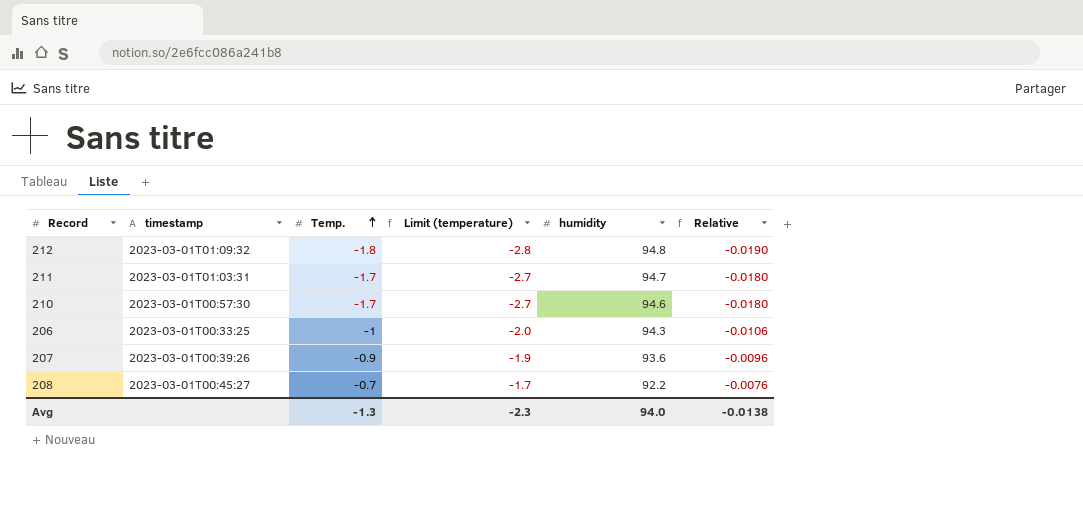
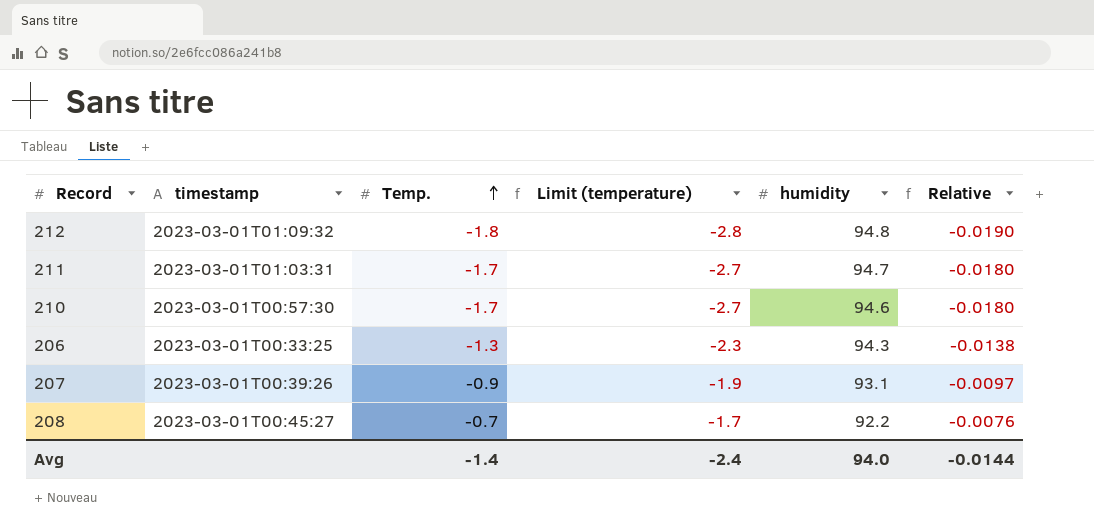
206 | Temp.: -1 -> -1.3
206 | Limit (temperature): -2.0 -> -2.3
206 | Relative: -0.0106 -> -0.0138
207 | humidity: 93.6 -> 93.1
207 | Relative: -0.0096 -> -0.0097
Avg | Temp.: -1.3 -> -1.4
Avg | Limit (temperature): -2.3 -> -2.4
Avg | Relative: -0.0138 -> -0.0144

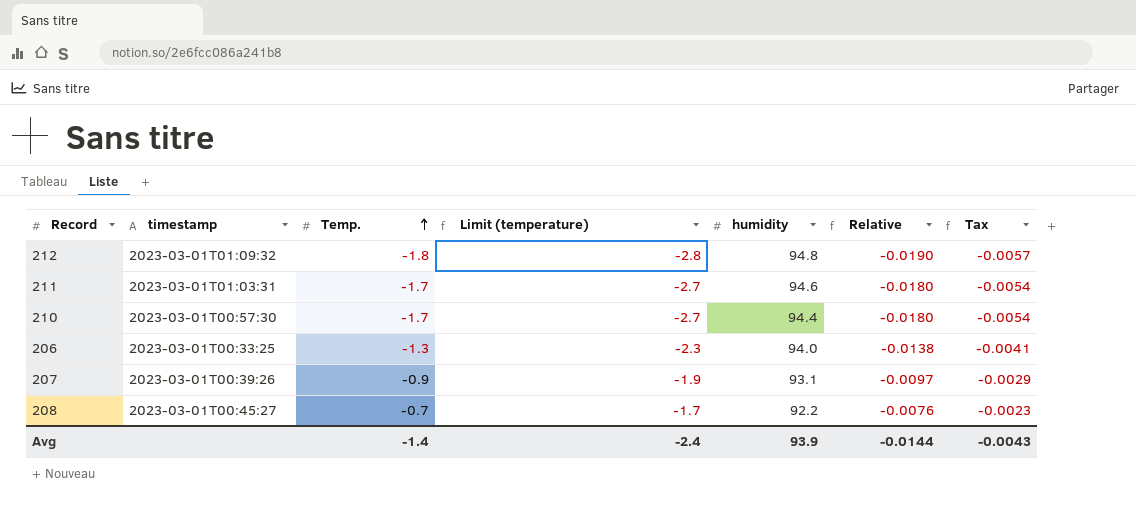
column Tax | formula: none -> [Relative] * 0.3
211 | humidity: 94.7 -> 94.6
210 | humidity: 94.6 -> 94.4
206 | humidity: 94.3 -> 94.0
Avg | humidity: 94.0 -> 93.9

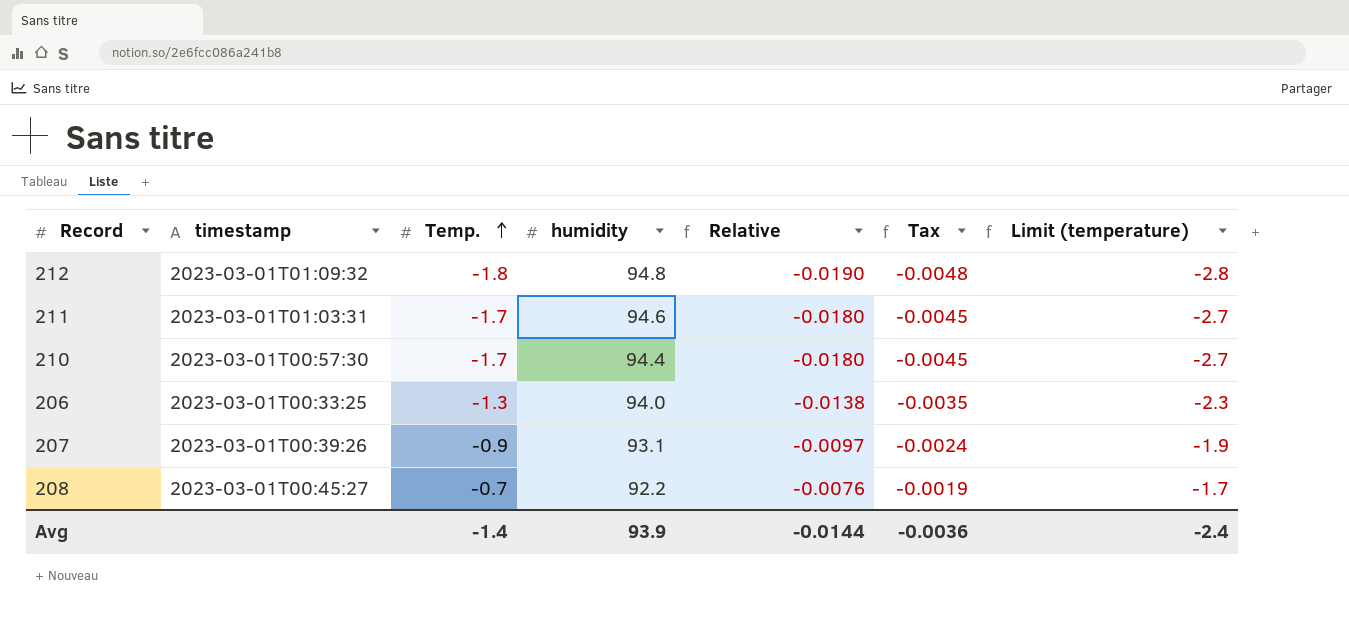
column Tax | formula: [Relative] * 0.3 -> [Relative] * 0.25
column Limit (temperature) | position: 4 -> 7
Avg | Tax: -0.0043 -> -0.0036

